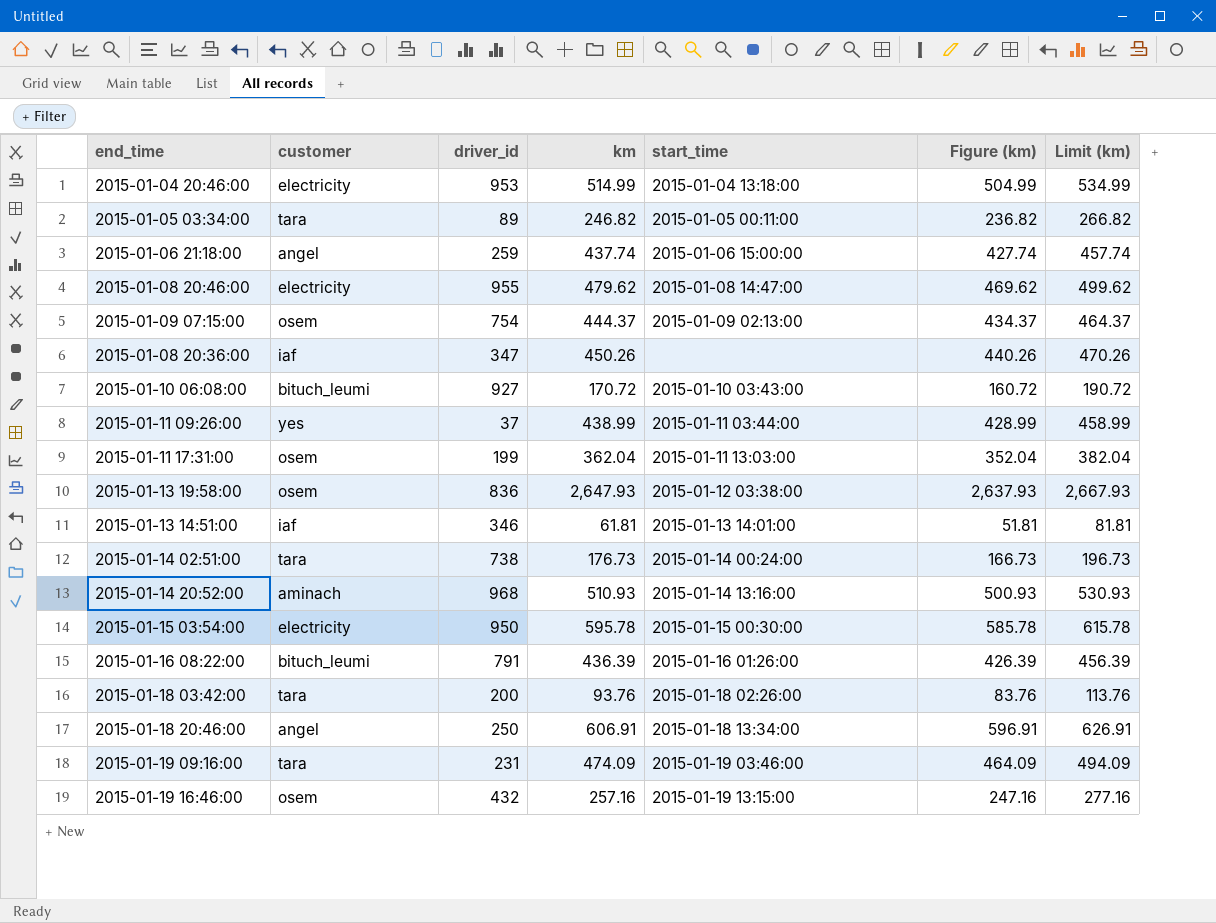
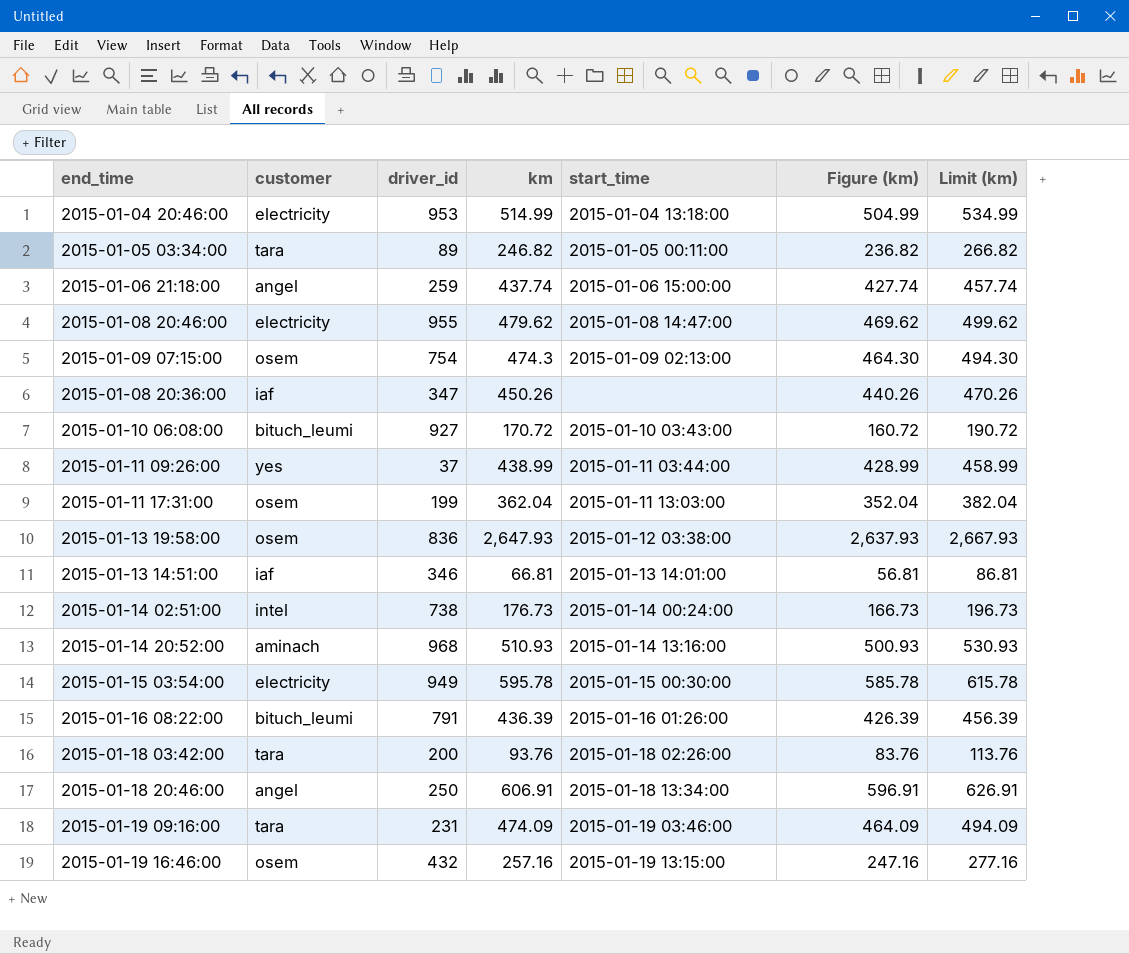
2015-01-09 07:15:00 | km: 444.37 -> 474.3
2015-01-09 07:15:00 | Figure (km): 434.37 -> 464.30
2015-01-09 07:15:00 | Limit (km): 464.37 -> 494.30
2015-01-13 14:51:00 | km: 61.81 -> 66.81
2015-01-13 14:51:00 | Figure (km): 51.81 -> 56.81
2015-01-13 14:51:00 | Limit (km): 81.81 -> 86.81
2015-01-14 02:51:00 | customer: tara -> intel
2015-01-15 03:54:00 | driver_id: 950 -> 949

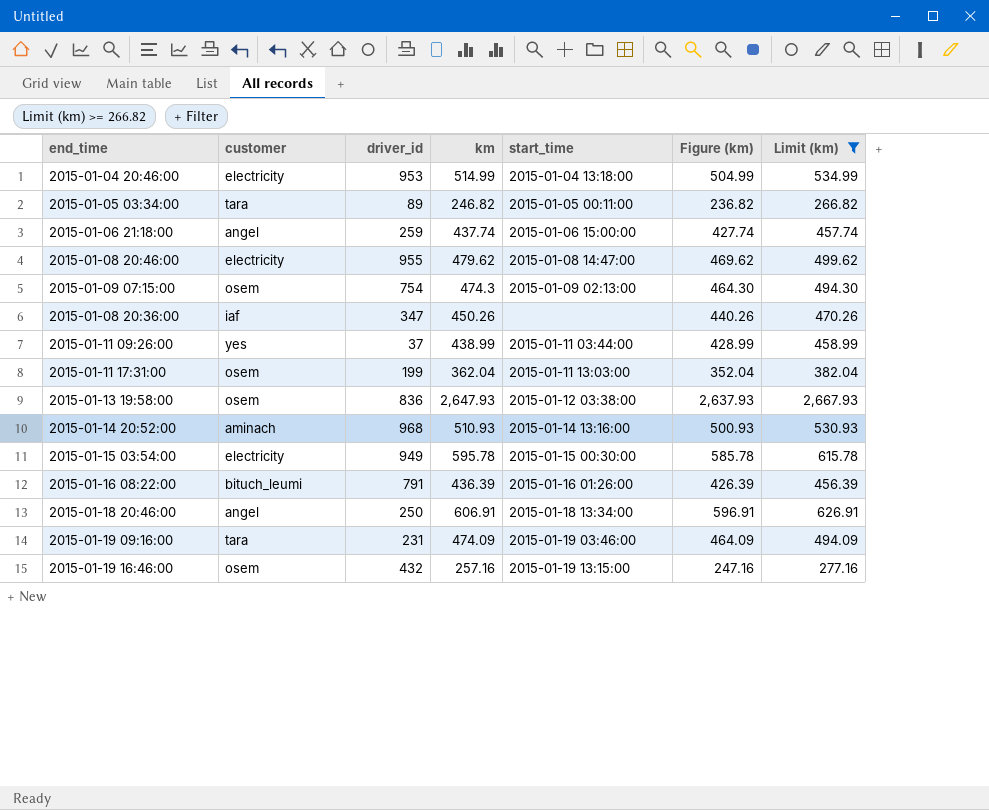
filter: none -> Limit (km) >= 266.82

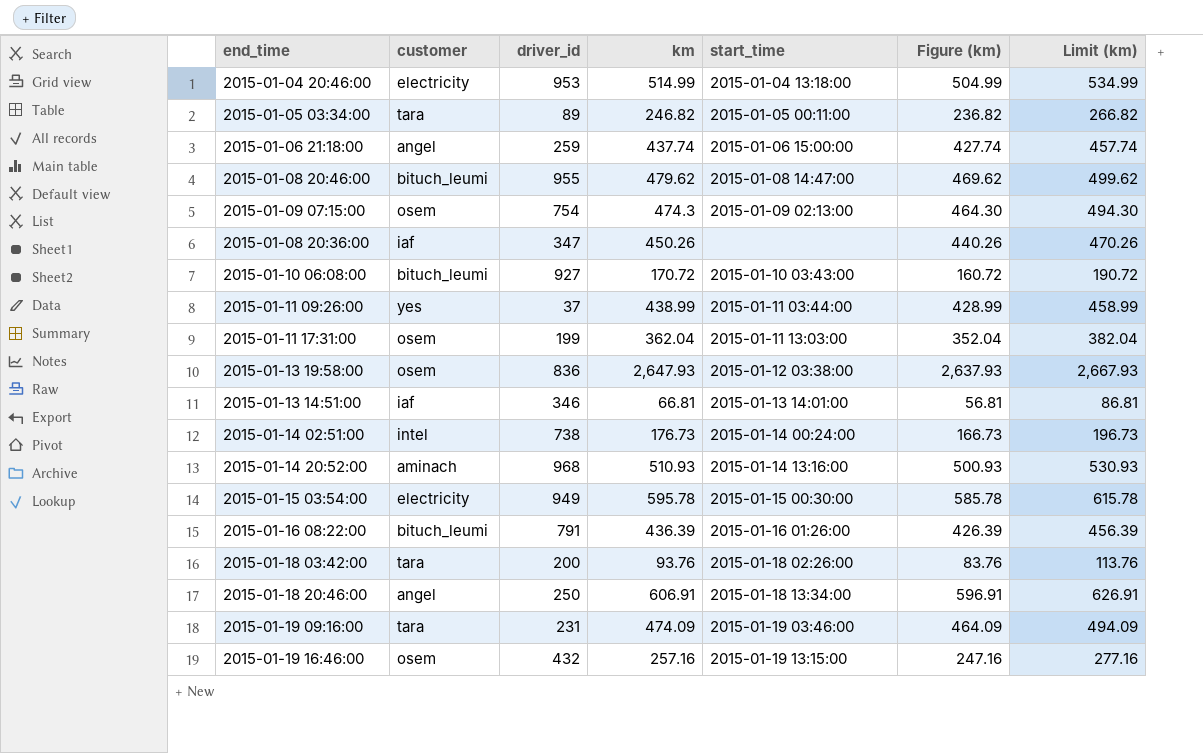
filter: Limit (km) >= 266.82 -> none
2015-01-08 20:46:00 | customer: electricity -> bituch_leumi

